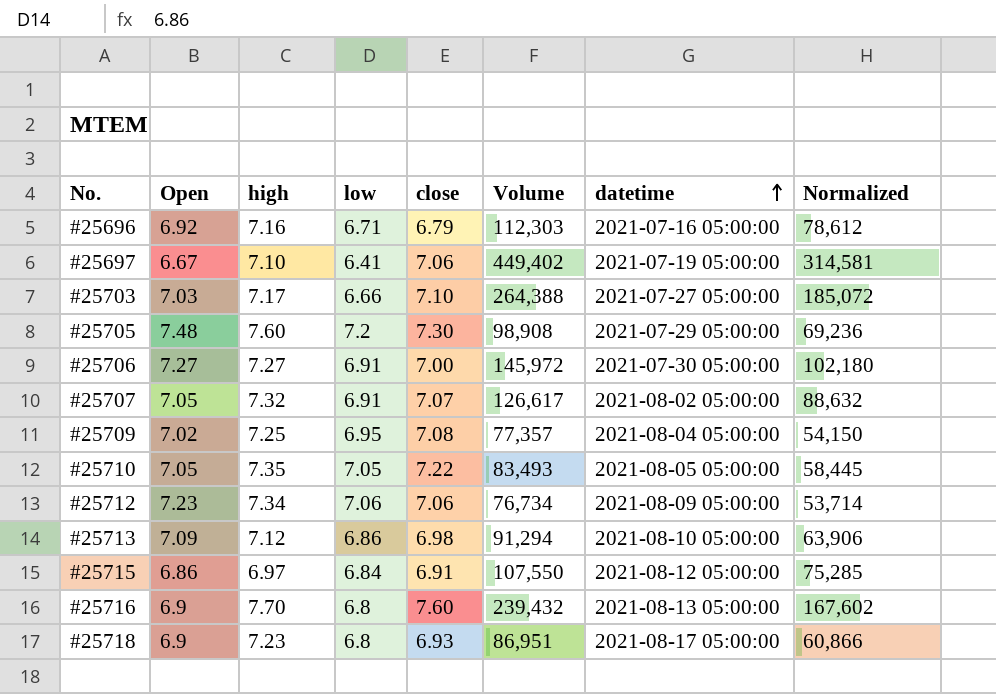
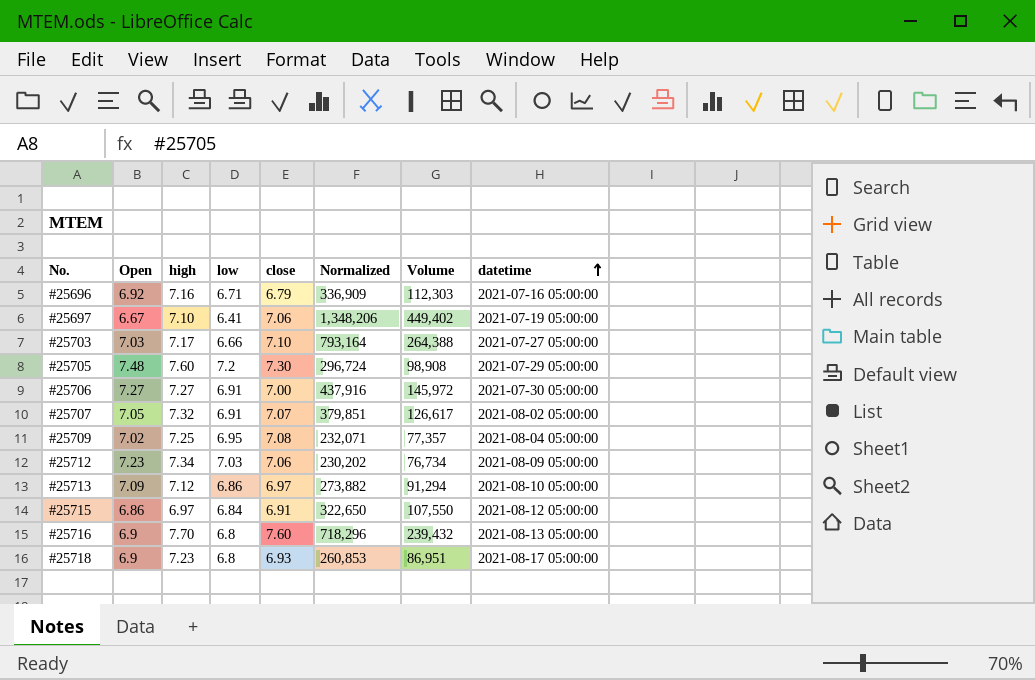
column Normalized | formula: [Volume] * 0.7 -> [Volume] * 3
column Normalized | position: 8 -> 6
row #25710: 7.05 | 7.35 | 7.05 | 7.22 | 83,493 | 2021-08-05 05:00:00 | 58,445 -> none
#25712 | low: 7.06 -> 7.03
#25713 | close: 6.98 -> 6.97

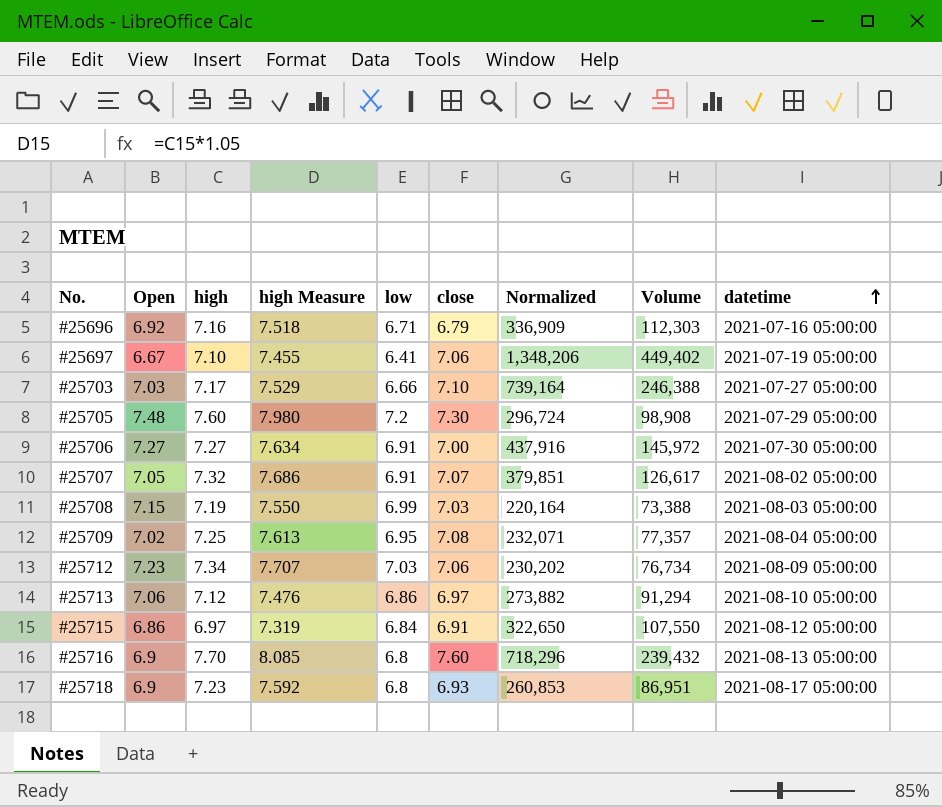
column high Measure | formula: none -> [high] * 1.05
#25703 | Normalized: 793,164 -> 739,164
#25703 | Volume: 264,388 -> 246,388
row #25708: none -> 7.15 | 7.19 | 7.550 | 6.99 | 7.03 | 220,164 | 73,388 | 2021-08-03 05:00:00
#25713 | Open: 7.09 -> 7.06

